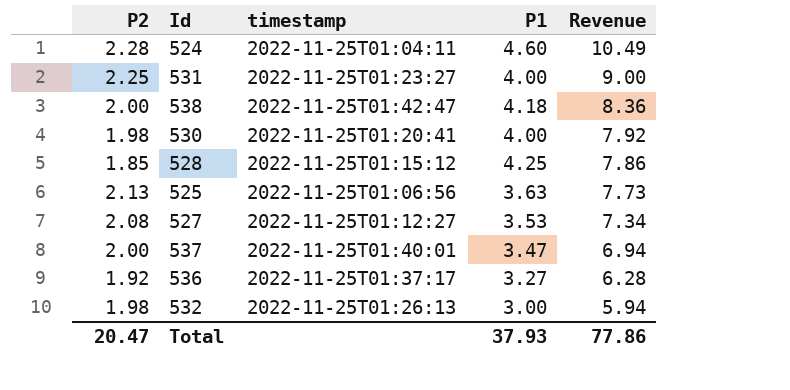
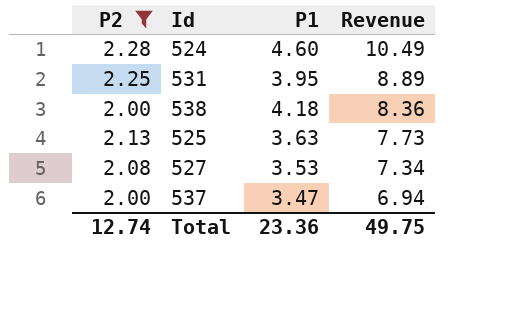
filter: none -> P2 >= 2.00
column timestamp | position: 3 -> none
531 | P1: 4.00 -> 3.95
531 | Revenue: 9.00 -> 8.89
Total | P2: 20.47 -> 12.74
Total | P1: 37.93 -> 23.36
Total | Revenue: 77.86 -> 49.75

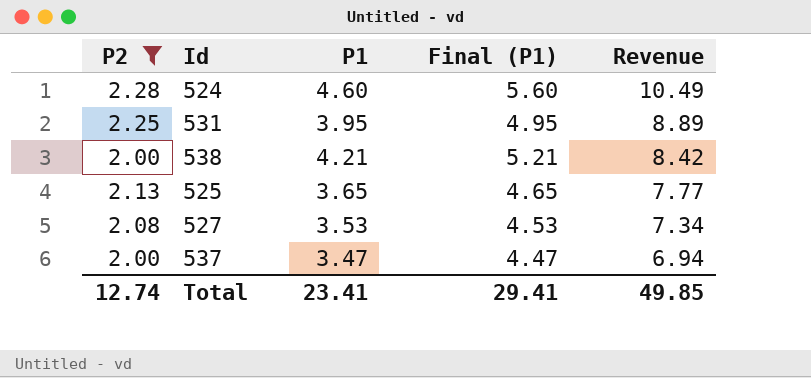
column Final (P1) | formula: none -> [P1] + 1
538 | P1: 4.18 -> 4.21
538 | Revenue: 8.36 -> 8.42
525 | P1: 3.63 -> 3.65
525 | Revenue: 7.73 -> 7.77
Total | P1: 23.36 -> 23.41
Total | Revenue: 49.75 -> 49.85

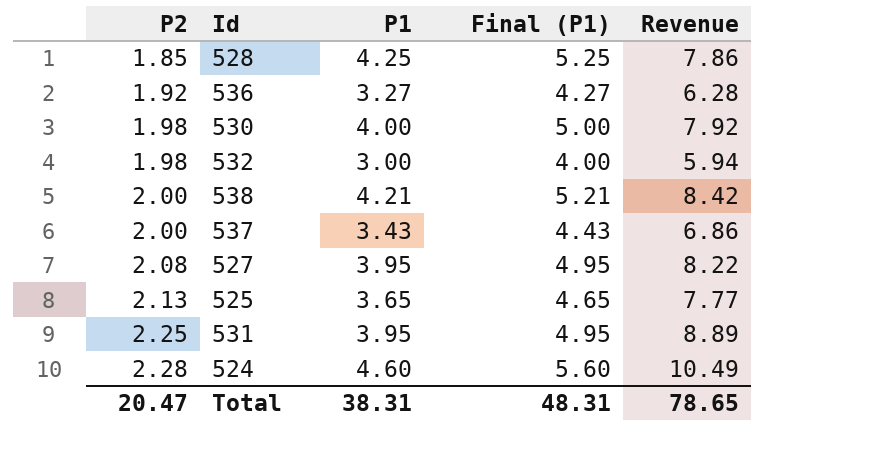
filter: P2 >= 2.00 -> none
row order: Revenue descending -> P2 ascending
537 | P1: 3.47 -> 3.43
537 | Final (P1): 4.47 -> 4.43
537 | Revenue: 6.94 -> 6.86
527 | P1: 3.53 -> 3.95
527 | Final (P1): 4.53 -> 4.95
527 | Revenue: 7.34 -> 8.22
Total | P2: 12.74 -> 20.47
Total | P1: 23.41 -> 38.31
Total | Final (P1): 29.41 -> 48.31
Total | Revenue: 49.85 -> 78.65

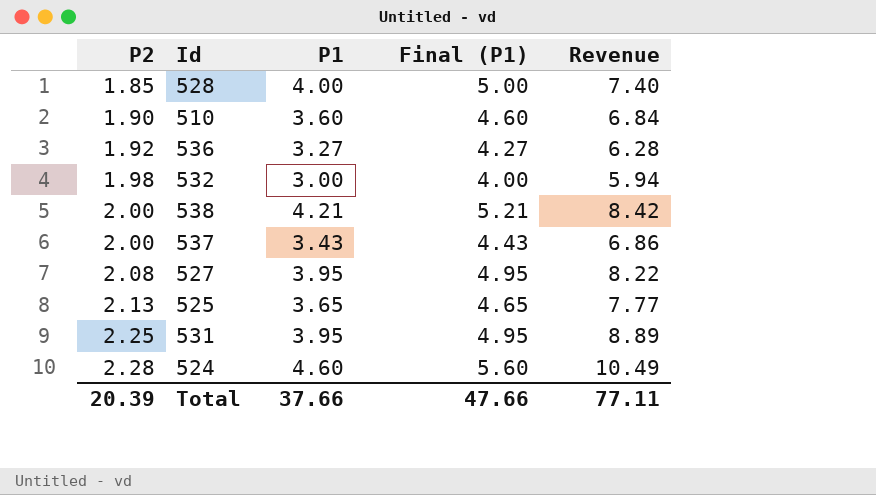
row 530: 1.98 | 4.00 | 5.00 | 7.92 -> none
528 | P1: 4.25 -> 4.00
528 | Final (P1): 5.25 -> 5.00
528 | Revenue: 7.86 -> 7.40
row 510: none -> 1.90 | 3.60 | 4.60 | 6.84
Total | P2: 20.47 -> 20.39
Total | P1: 38.31 -> 37.66
Total | Final (P1): 48.31 -> 47.66
Total | Revenue: 78.65 -> 77.11

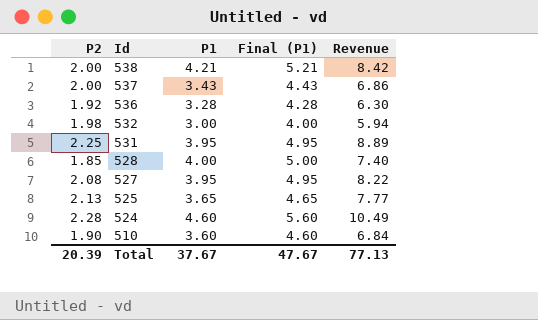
row order: P2 ascending -> Id descending
536 | P1: 3.27 -> 3.28
536 | Final (P1): 4.27 -> 4.28
536 | Revenue: 6.28 -> 6.30
Total | P1: 37.66 -> 37.67
Total | Final (P1): 47.66 -> 47.67
Total | Revenue: 77.11 -> 77.13

